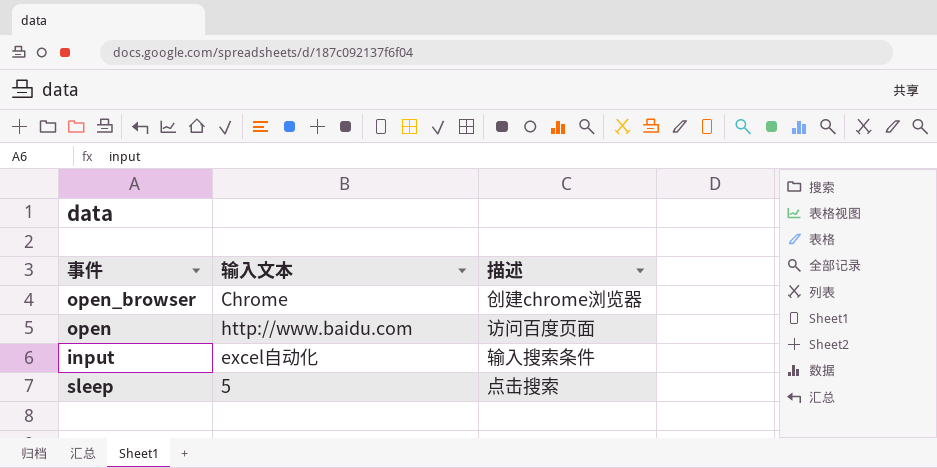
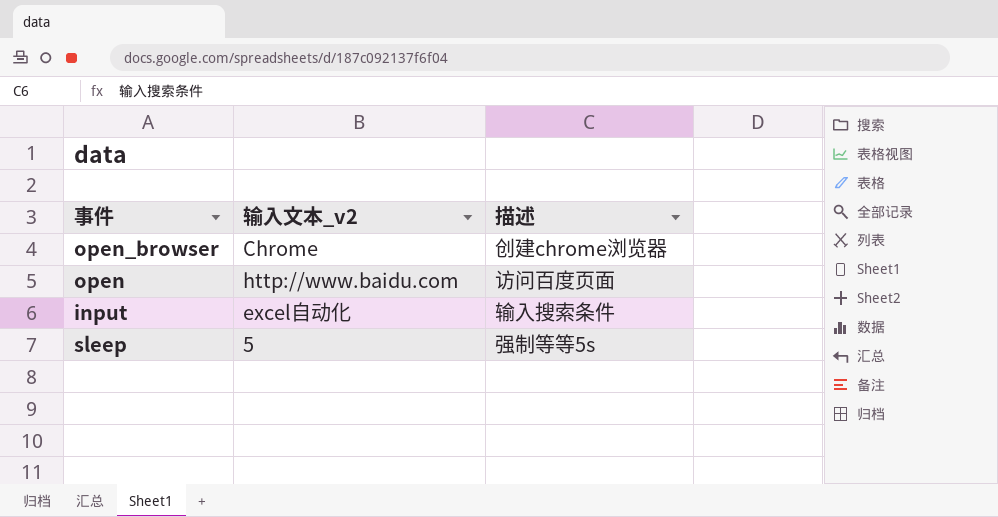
column name: 输入文本 -> 输入文本_v2
sleep | 描述: 点击搜索 -> 强制等等5s

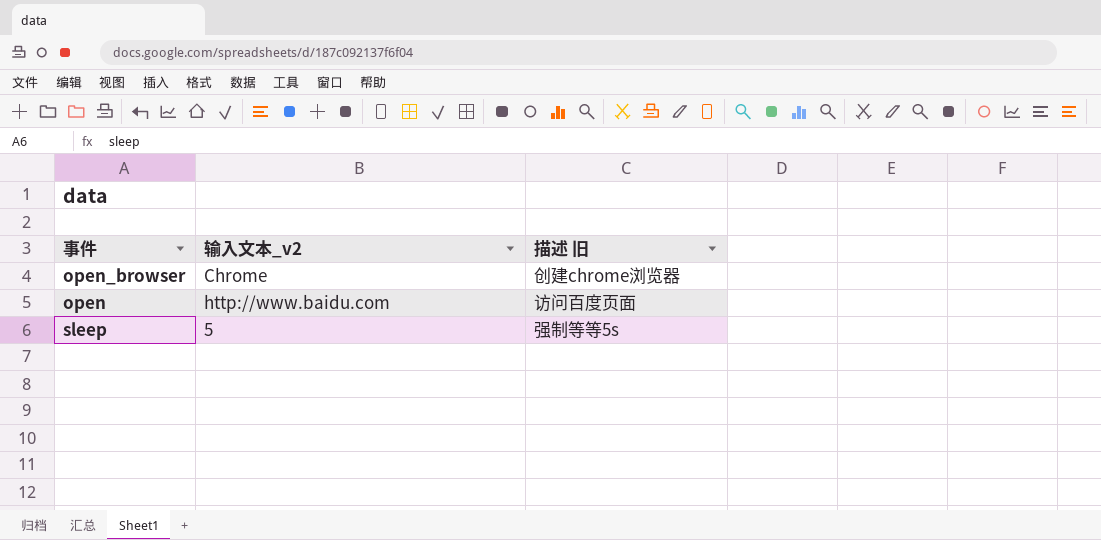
column name: 描述 -> 描述 旧
row input: excel自动化 | 输入搜索条件 -> none

